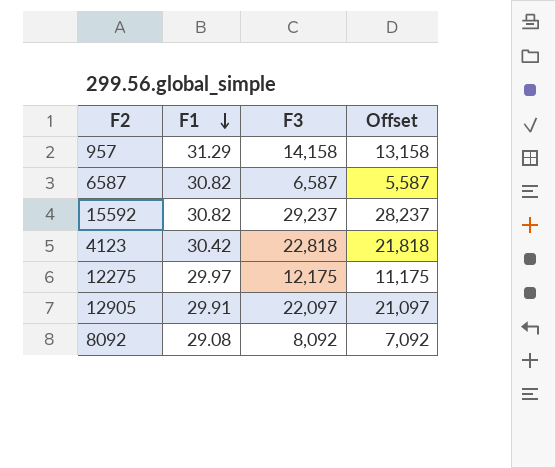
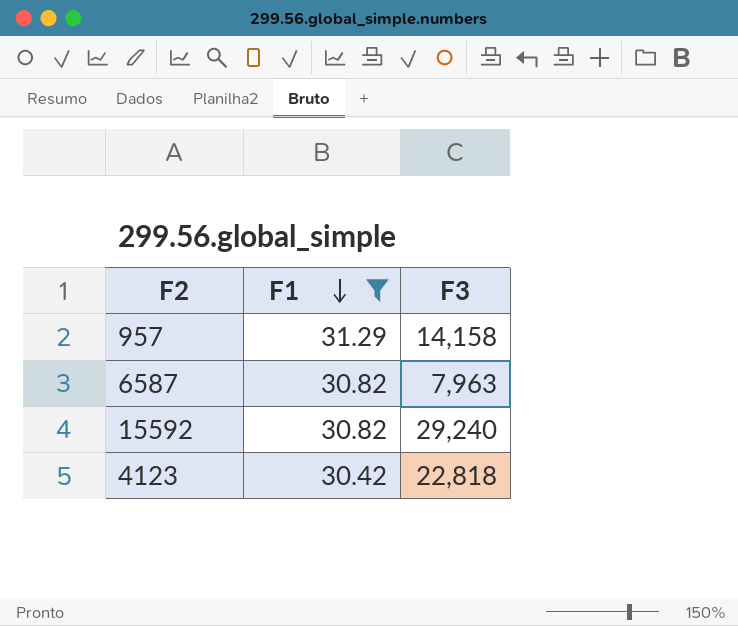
filter: none -> F1 >= 30.42
column Offset | formula: [F3] - 1000 -> none
6587 | F3: 6,587 -> 7,963
15592 | F3: 29,237 -> 29,240

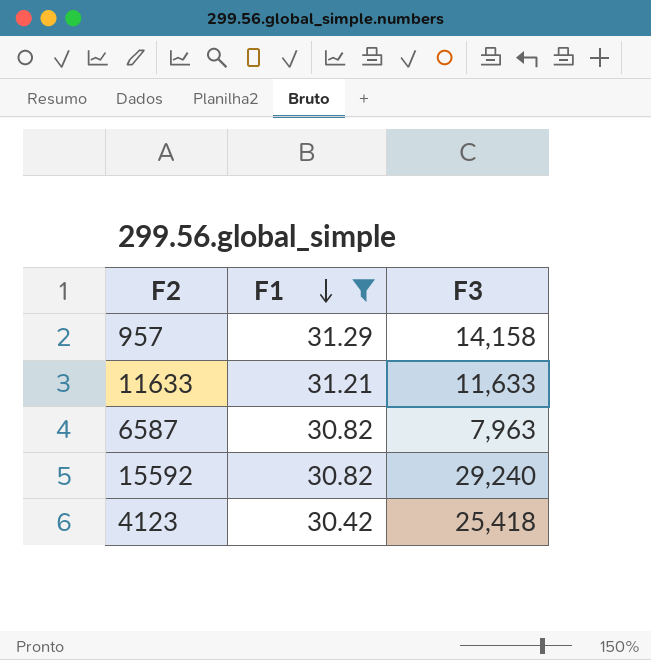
row 11633: none -> 31.21 | 11,633
4123 | F3: 22,818 -> 25,418

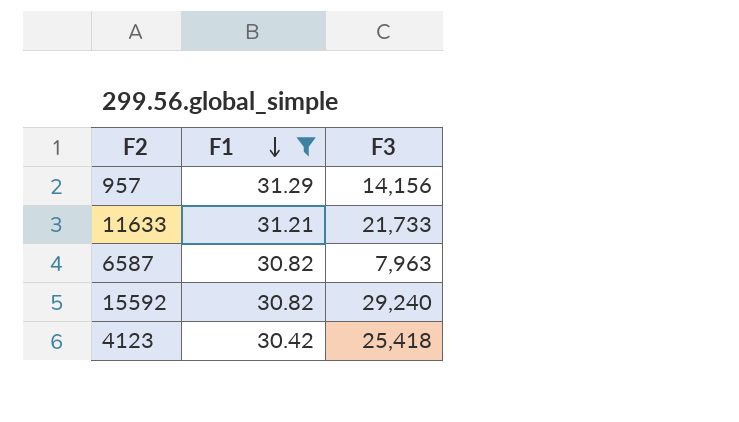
957 | F3: 14,158 -> 14,156
11633 | F3: 11,633 -> 21,733

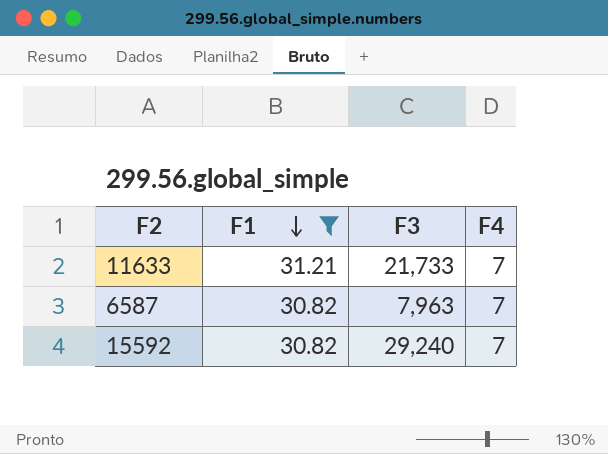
column F4 | position: none -> 4
row 957: 31.29 | 14,156 -> none
row 4123: 30.42 | 25,418 -> none

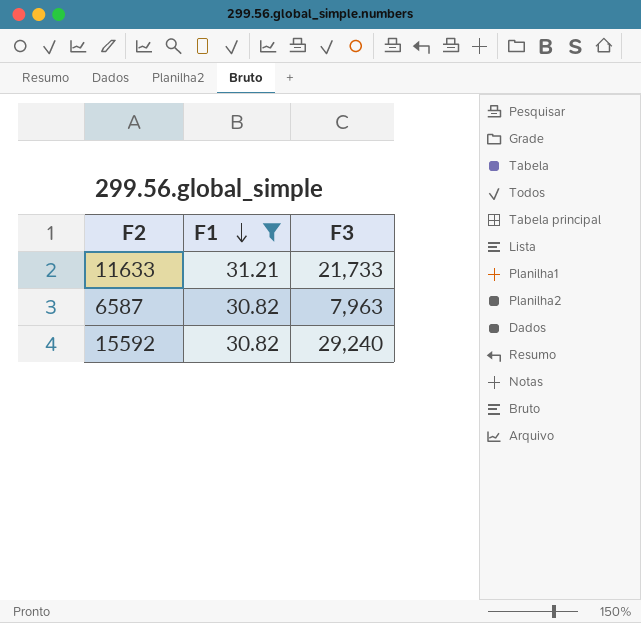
column F4 | position: 4 -> none

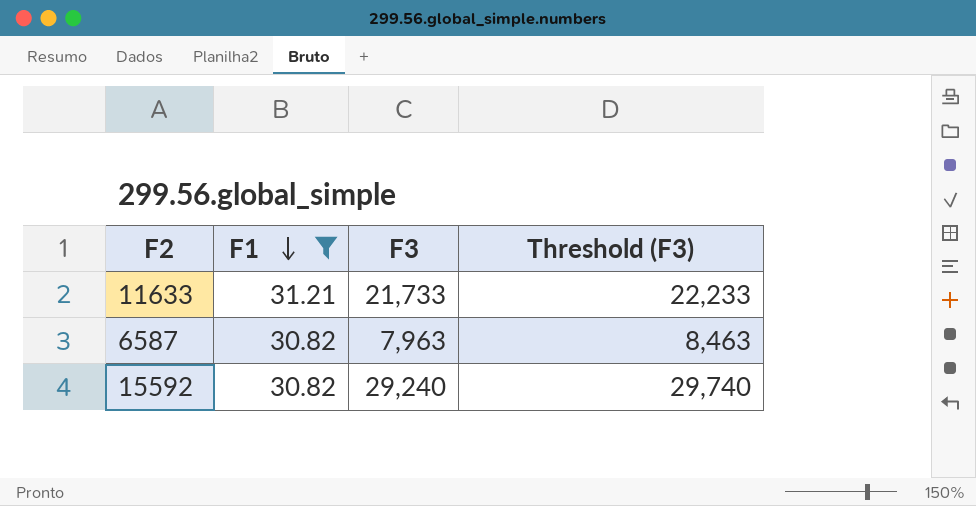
column Threshold (F3) | formula: none -> [F3] + 500

